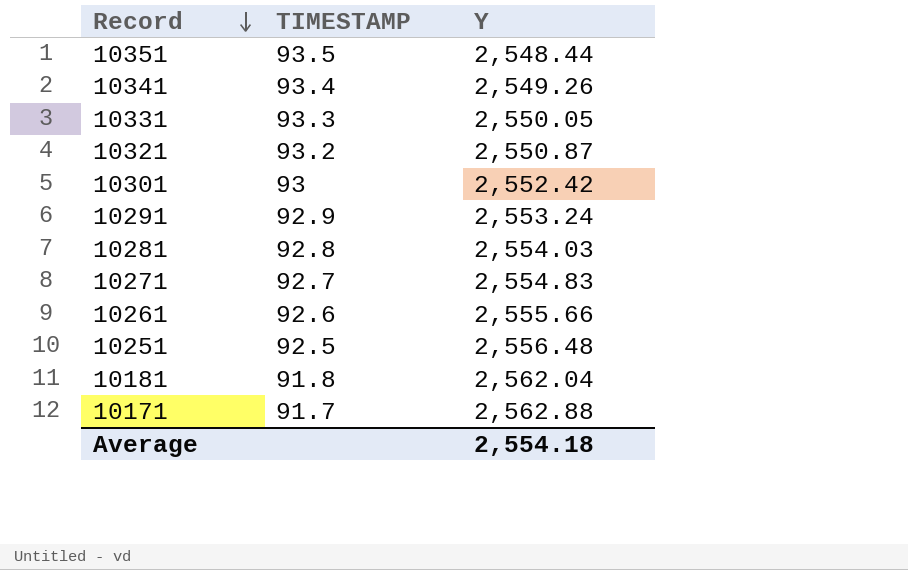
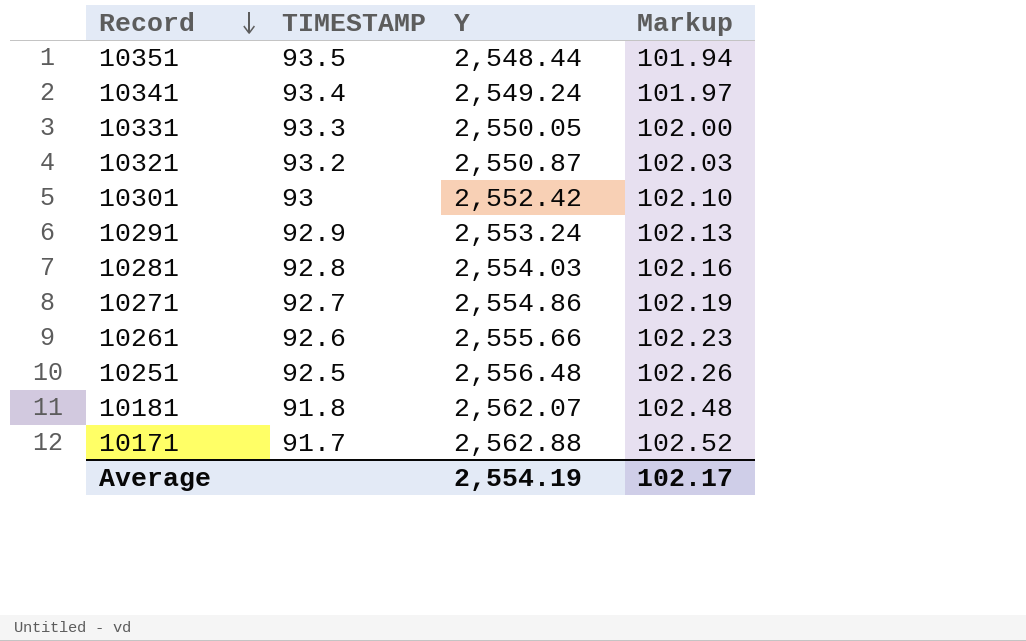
column Markup | formula: none -> [Y] * 0.04
10341 | Y: 2,549.26 -> 2,549.24
10271 | Y: 2,554.83 -> 2,554.86
10181 | Y: 2,562.04 -> 2,562.07
Average | Y: 2,554.18 -> 2,554.19

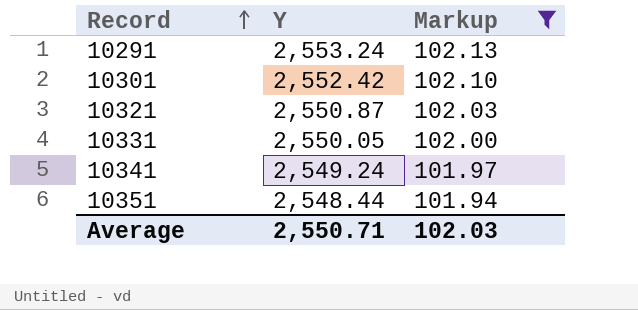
filter: none -> Markup <= 102.13
row order: Record descending -> Record ascending
column TIMESTAMP | position: 2 -> none
Average | Y: 2,554.19 -> 2,550.71
Average | Markup: 102.17 -> 102.03

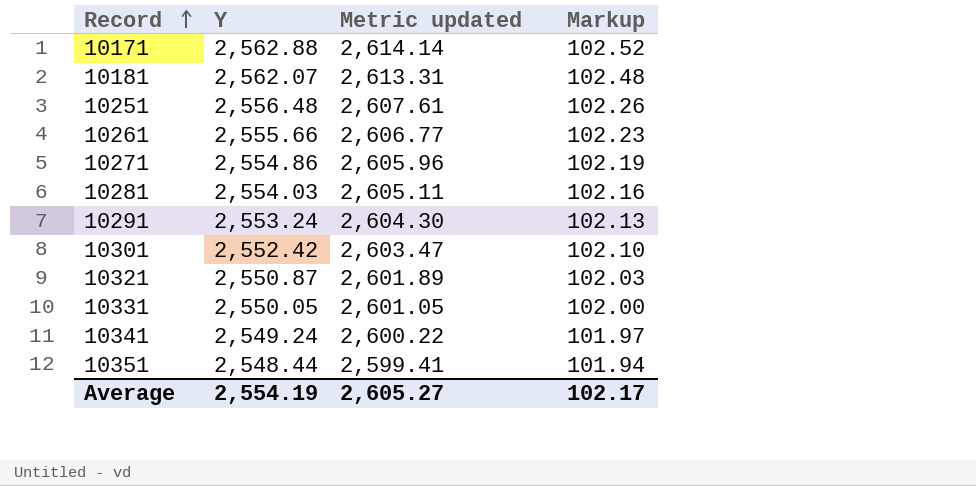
filter: Markup <= 102.13 -> none
column Metric updated | formula: none -> [Y] * 1.02
Average | Y: 2,550.71 -> 2,554.19
Average | Markup: 102.03 -> 102.17

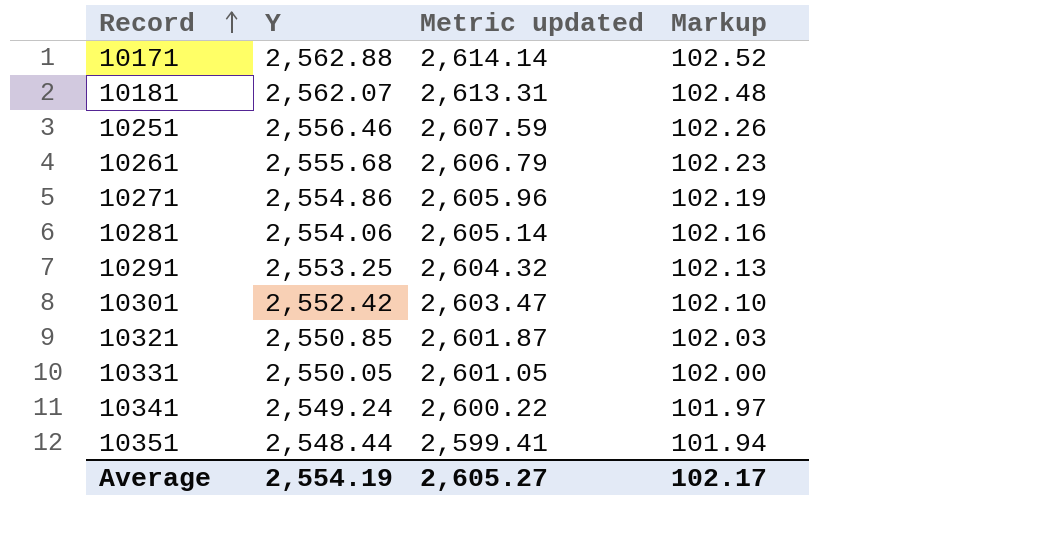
10251 | Y: 2,556.48 -> 2,556.46
10251 | Metric updated: 2,607.61 -> 2,607.59
10261 | Y: 2,555.66 -> 2,555.68
10261 | Metric updated: 2,606.77 -> 2,606.79
10281 | Y: 2,554.03 -> 2,554.06
10281 | Metric updated: 2,605.11 -> 2,605.14
10291 | Y: 2,553.24 -> 2,553.25
10291 | Metric updated: 2,604.30 -> 2,604.32
10321 | Y: 2,550.87 -> 2,550.85
10321 | Metric updated: 2,601.89 -> 2,601.87

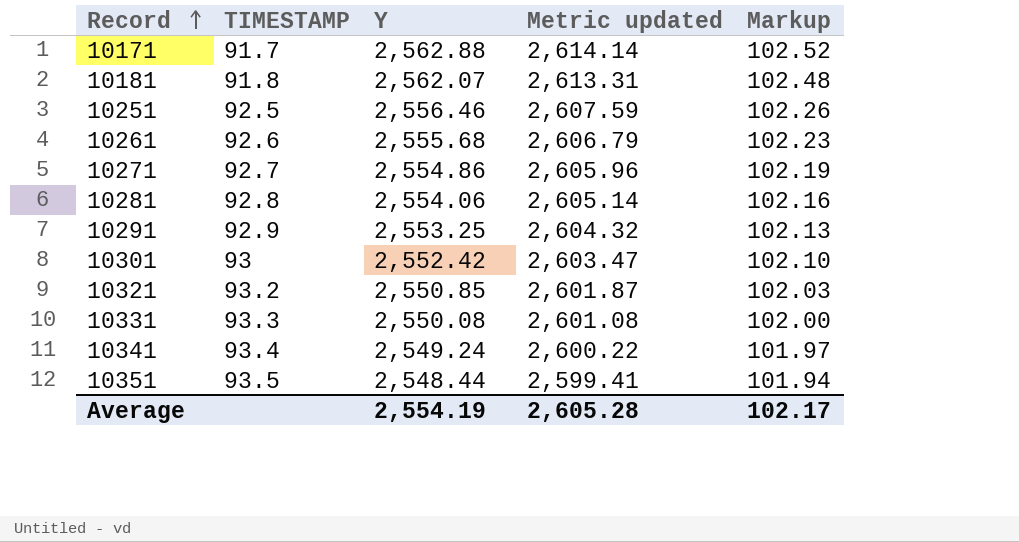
column TIMESTAMP | position: none -> 2
10331 | Y: 2,550.05 -> 2,550.08
10331 | Metric updated: 2,601.05 -> 2,601.08
Average | Metric updated: 2,605.27 -> 2,605.28

